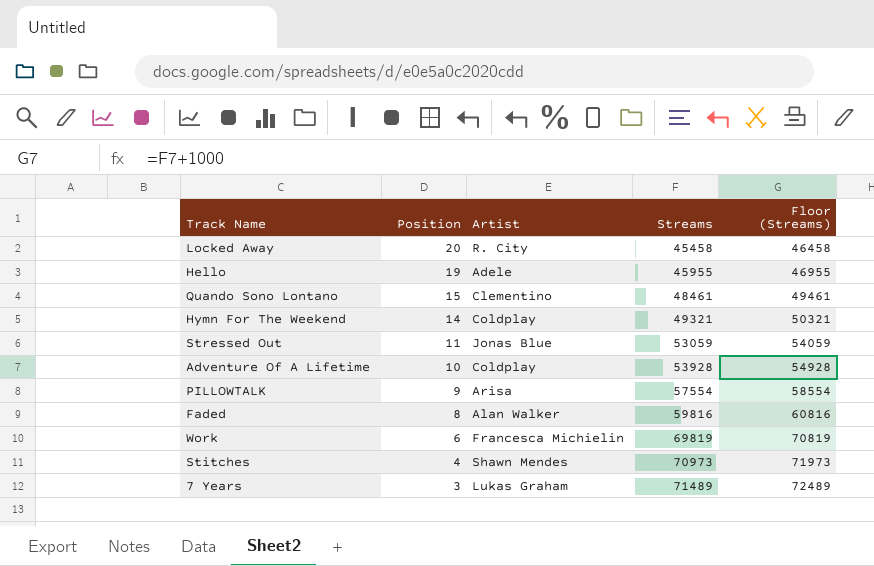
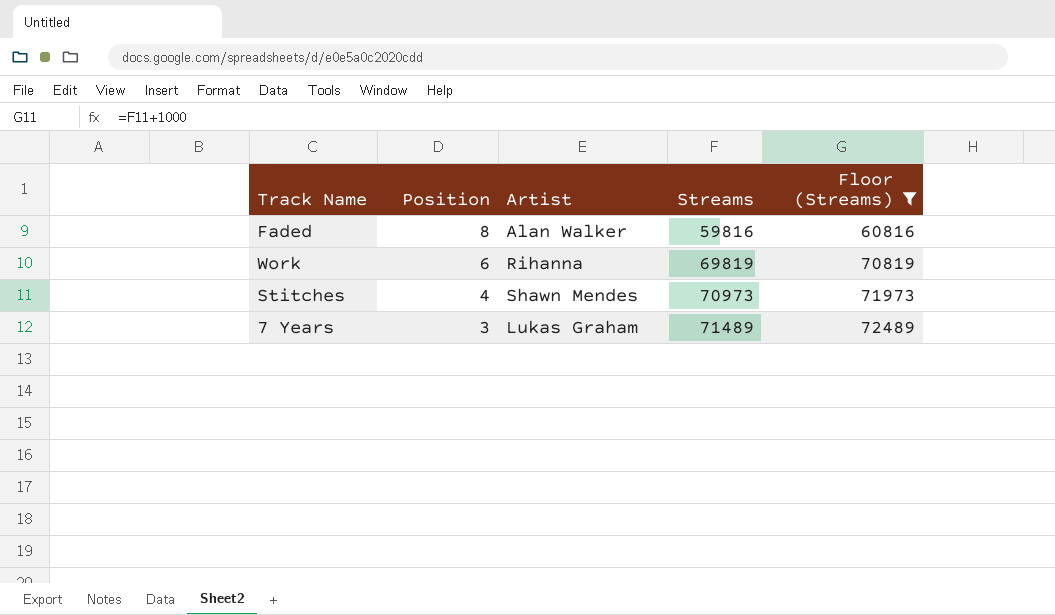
filter: none -> Floor (Streams) >= 60816
Work | Artist: Francesca Michielin -> Rihanna

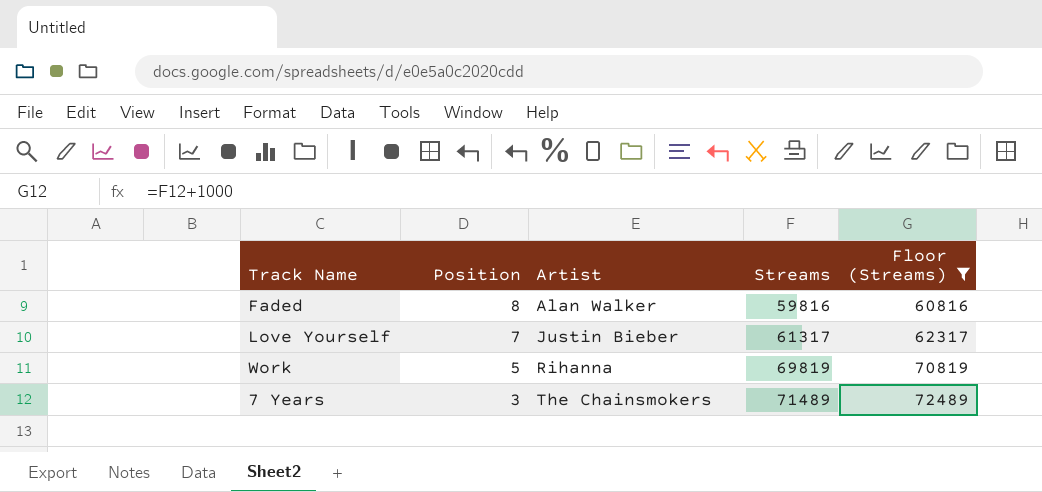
row Stitches: 4 | Shawn Mendes | 70973 | 71973 -> none
row Love Yourself: none -> 7 | Justin Bieber | 61317 | 62317
Work | Position: 6 -> 5
7 Years | Artist: Lukas Graham -> The Chainsmokers

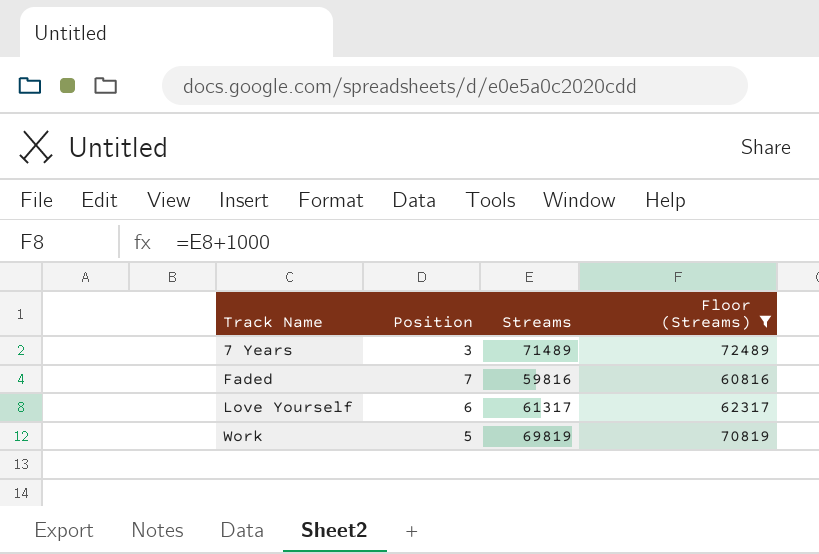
row order: Position descending -> Track Name ascending
column Artist | position: 3 -> none
Faded | Position: 8 -> 7
Love Yourself | Position: 7 -> 6

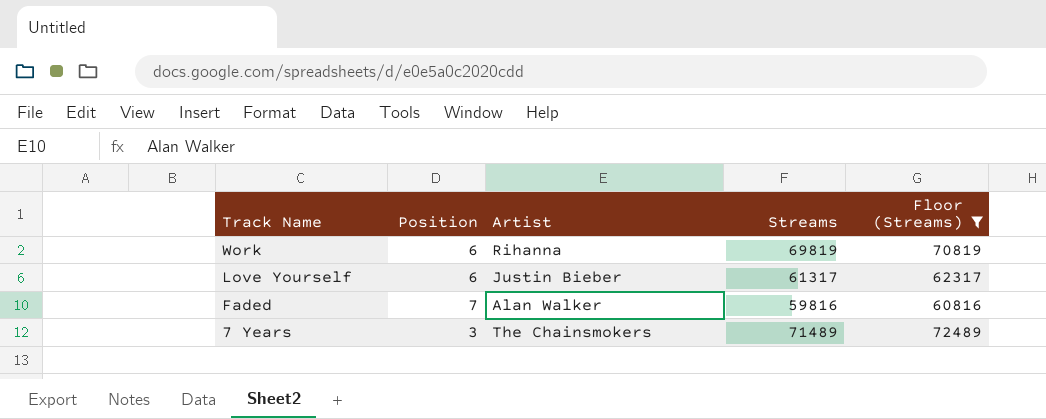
row order: Track Name ascending -> Track Name descending
column Artist | position: none -> 3
Work | Position: 5 -> 6

